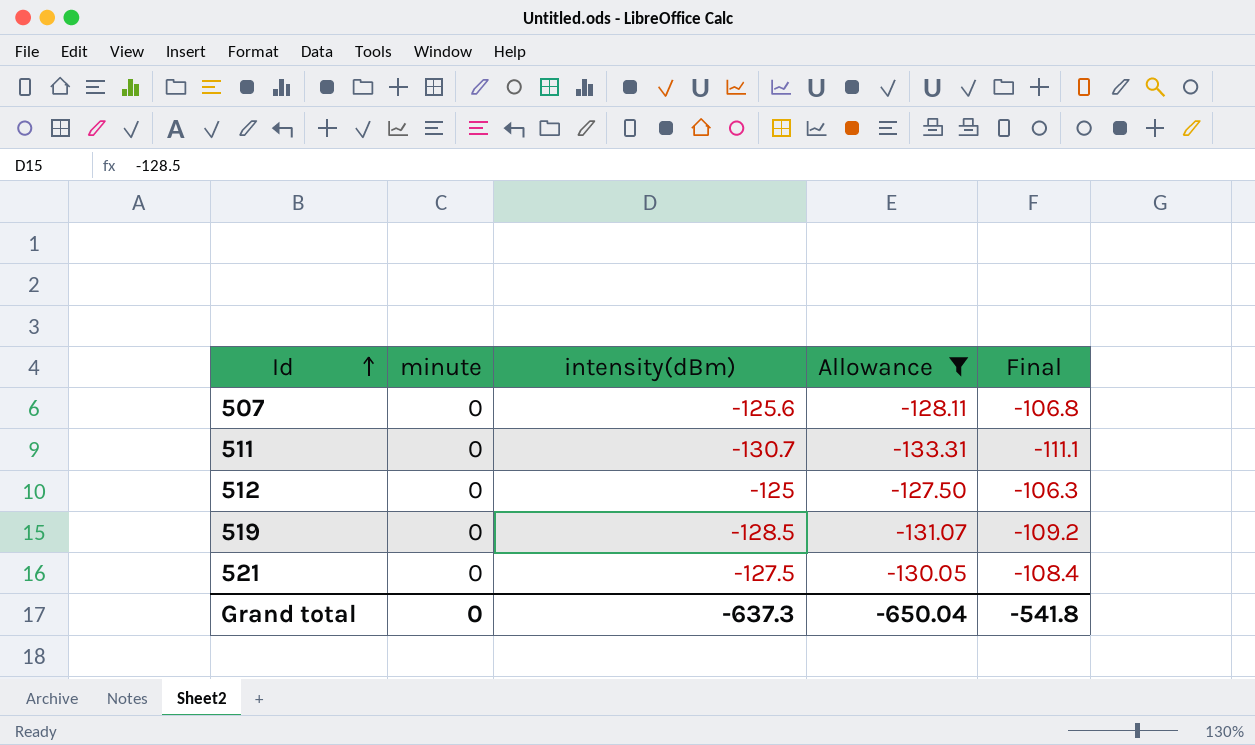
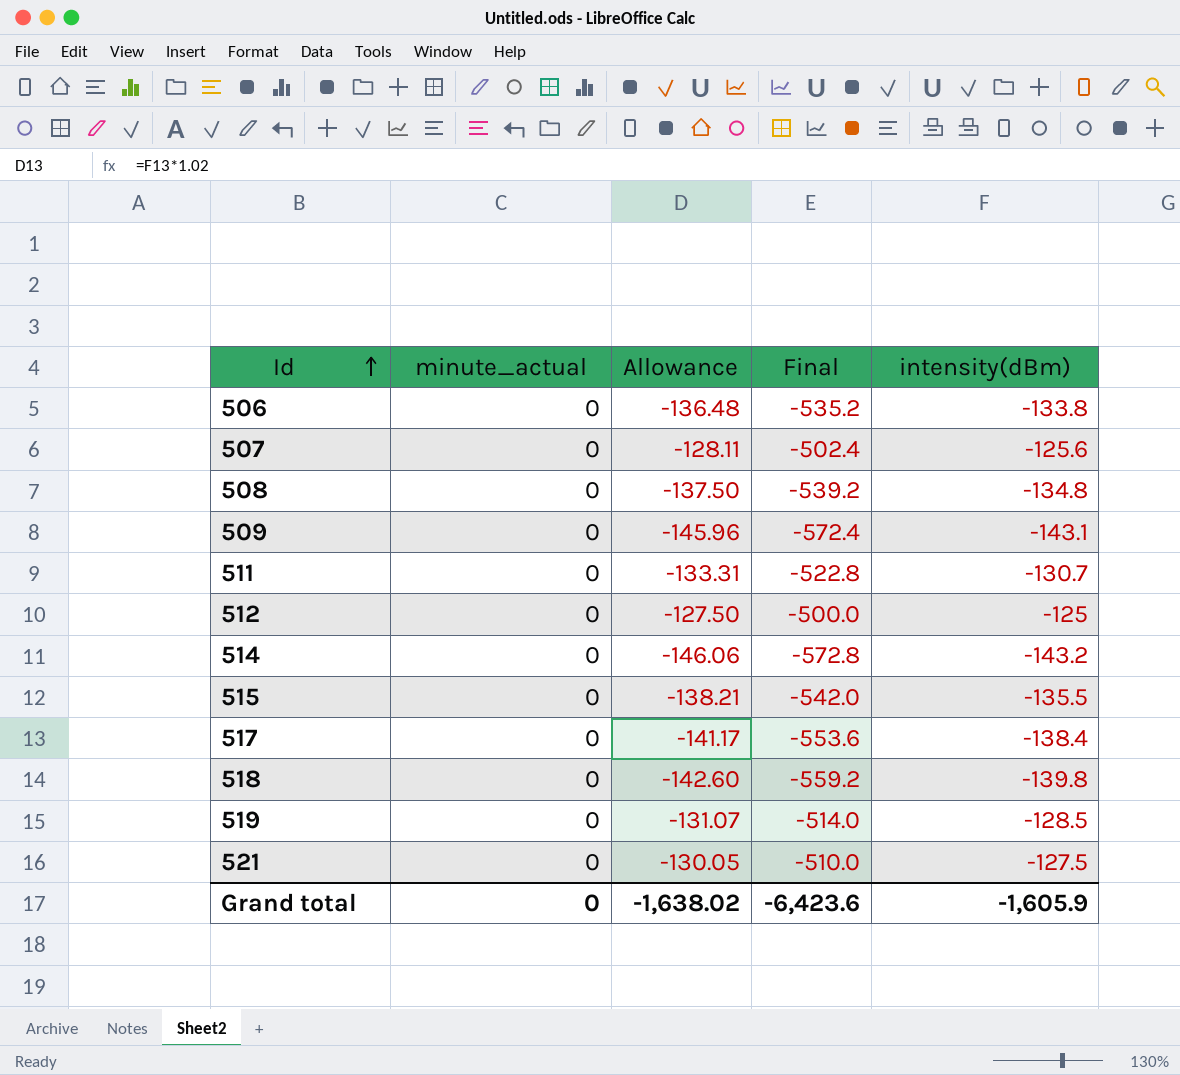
filter: Allowance >= -133.31 -> none
column name: minute -> minute_actual
column Final | formula: [intensity(dBm)] * 0.85 -> [intensity(dBm)] * 4
column intensity(dBm) | position: 3 -> 5
Grand total | Allowance: -650.04 -> -1,638.02
Grand total | Final: -541.8 -> -6,423.6
Grand total | intensity(dBm): -637.3 -> -1,605.9

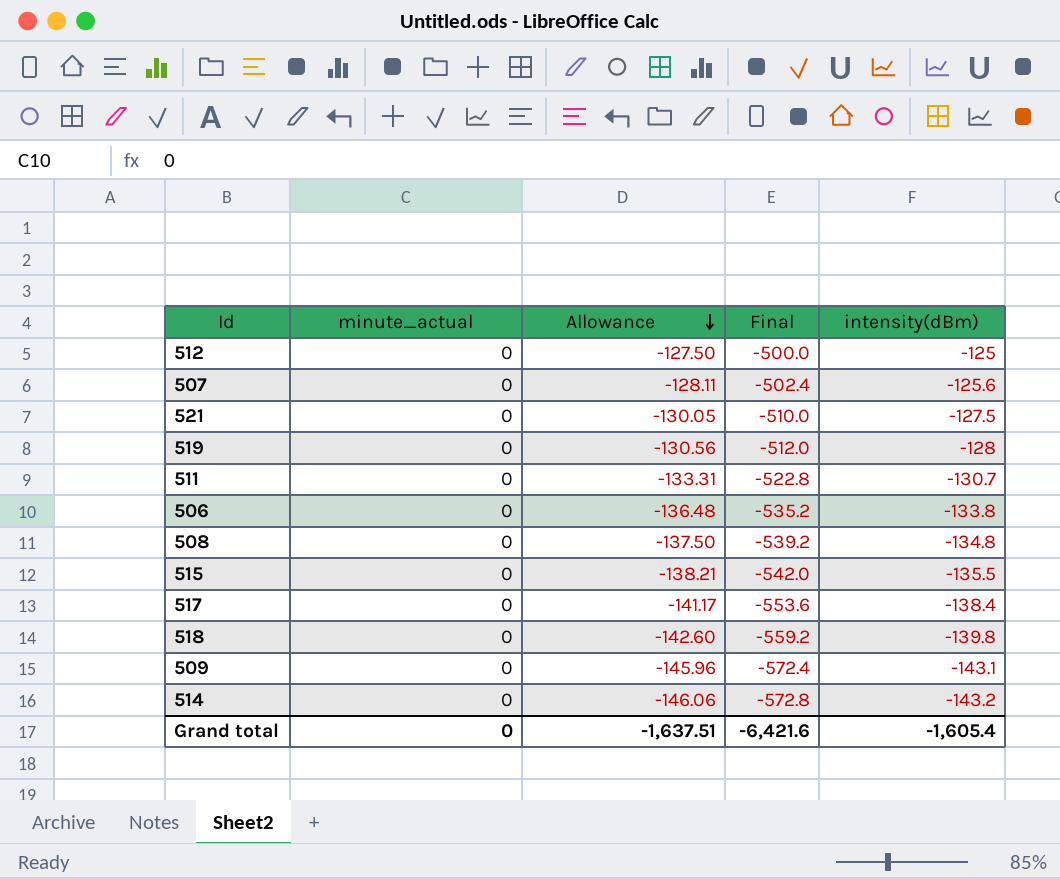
row order: Id ascending -> Allowance descending
519 | Allowance: -131.07 -> -130.56
519 | Final: -514.0 -> -512.0
519 | intensity(dBm): -128.5 -> -128
Grand total | Allowance: -1,638.02 -> -1,637.51
Grand total | Final: -6,423.6 -> -6,421.6
Grand total | intensity(dBm): -1,605.9 -> -1,605.4

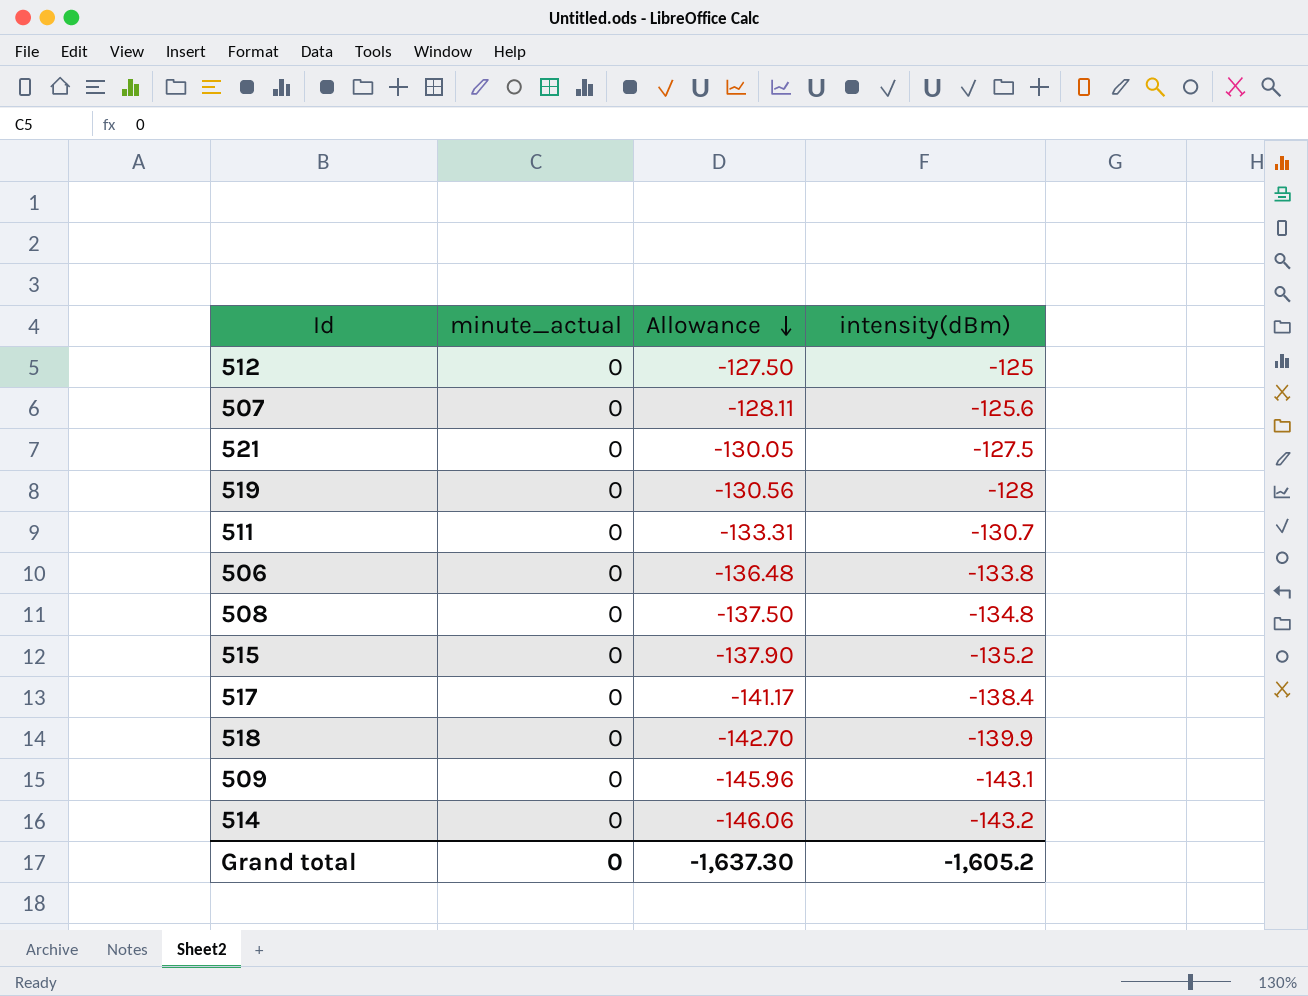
column Final | formula: [intensity(dBm)] * 4 -> none
515 | Allowance: -138.21 -> -137.90
515 | intensity(dBm): -135.5 -> -135.2
518 | Allowance: -142.60 -> -142.70
518 | intensity(dBm): -139.8 -> -139.9
Grand total | Allowance: -1,637.51 -> -1,637.30
Grand total | intensity(dBm): -1,605.4 -> -1,605.2

